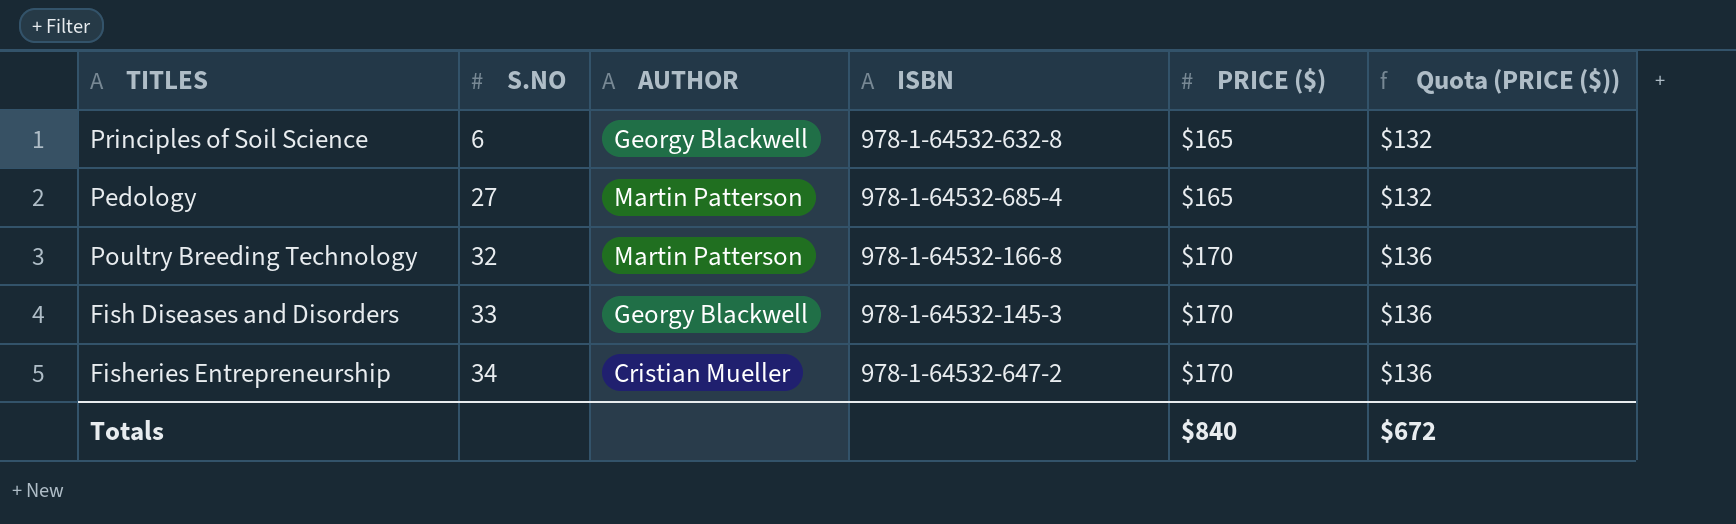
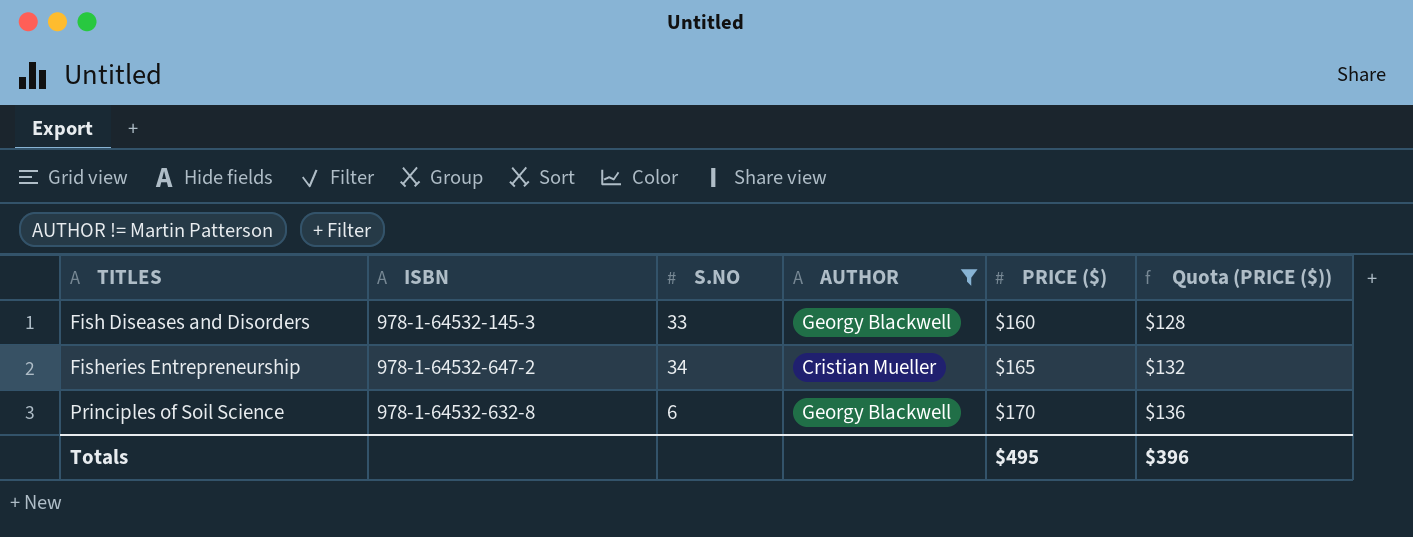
filter: none -> AUTHOR != Martin Patterson
row order: S.NO ascending -> TITLES ascending
column ISBN | position: 4 -> 2
Fish Diseases and Disorders | PRICE ($): $170 -> $160
Fish Diseases and Disorders | Quota (PRICE ($)): $136 -> $128
Fisheries Entrepreneurship | PRICE ($): $170 -> $165
Fisheries Entrepreneurship | Quota (PRICE ($)): $136 -> $132
Principles of Soil Science | PRICE ($): $165 -> $170
Principles of Soil Science | Quota (PRICE ($)): $132 -> $136
Totals | PRICE ($): $840 -> $495
Totals | Quota (PRICE ($)): $672 -> $396

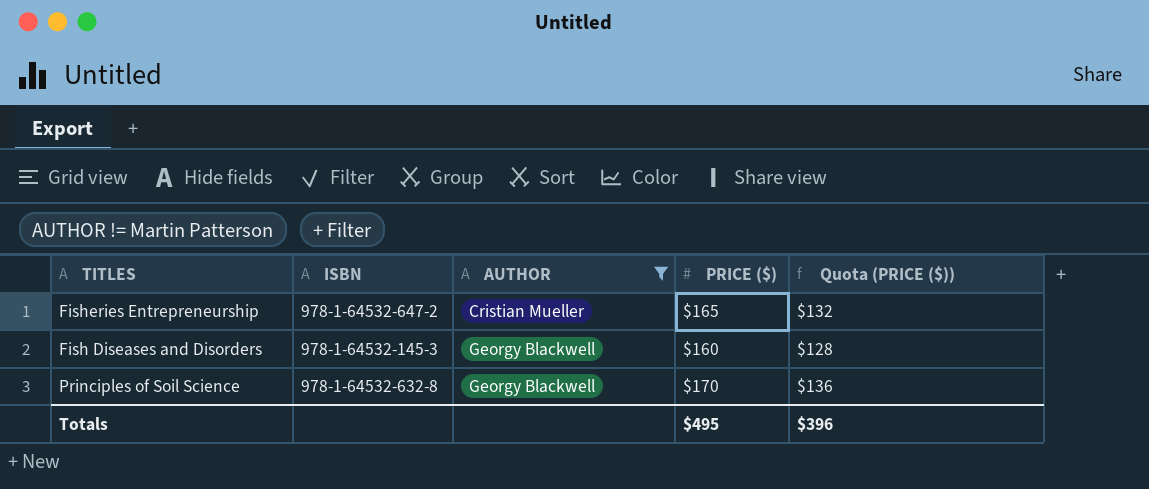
row order: TITLES ascending -> AUTHOR ascending
column S.NO | position: 3 -> none

